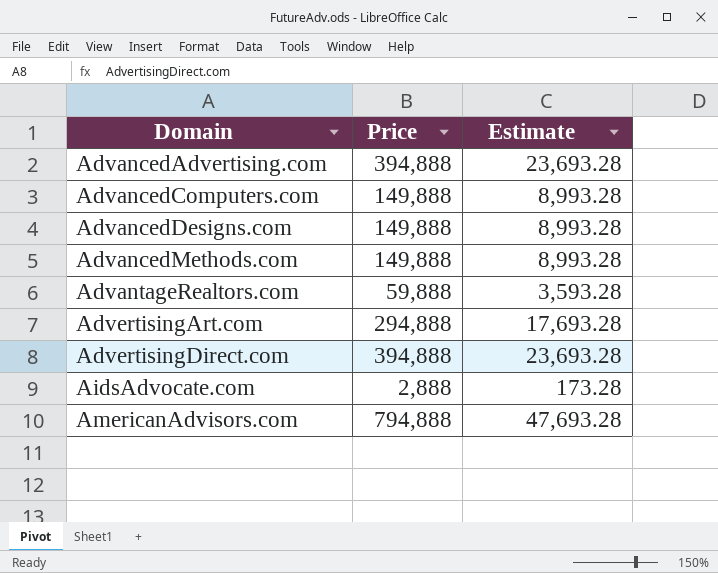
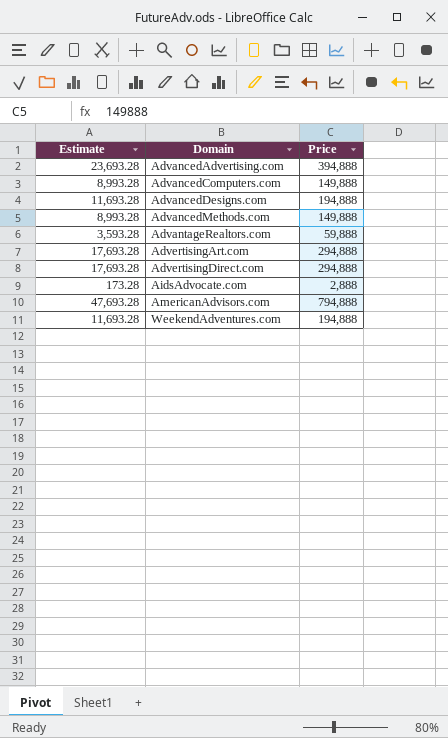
column Estimate | position: 3 -> 1
AdvancedDesigns.com | Estimate: 8,993.28 -> 11,693.28
AdvancedDesigns.com | Price: 149,888 -> 194,888
AdvertisingDirect.com | Estimate: 23,693.28 -> 17,693.28
AdvertisingDirect.com | Price: 394,888 -> 294,888
row WeekendAdventures.com: none -> 11,693.28 | 194,888

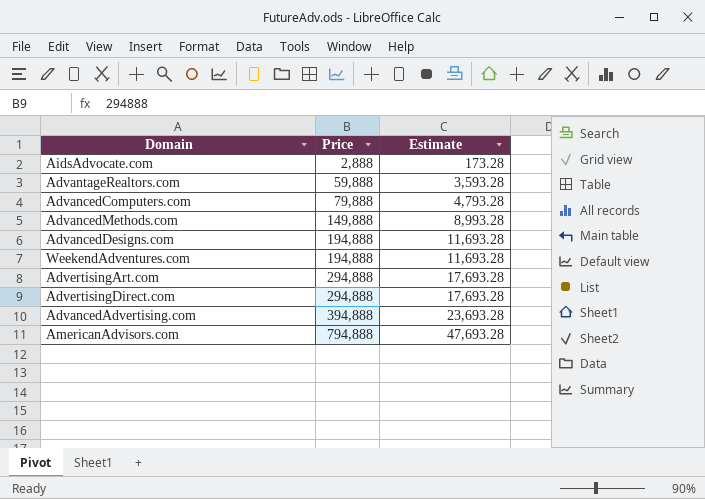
row order: Domain ascending -> Price ascending
column Estimate | position: 1 -> 3
AdvancedComputers.com | Price: 149,888 -> 79,888
AdvancedComputers.com | Estimate: 8,993.28 -> 4,793.28

